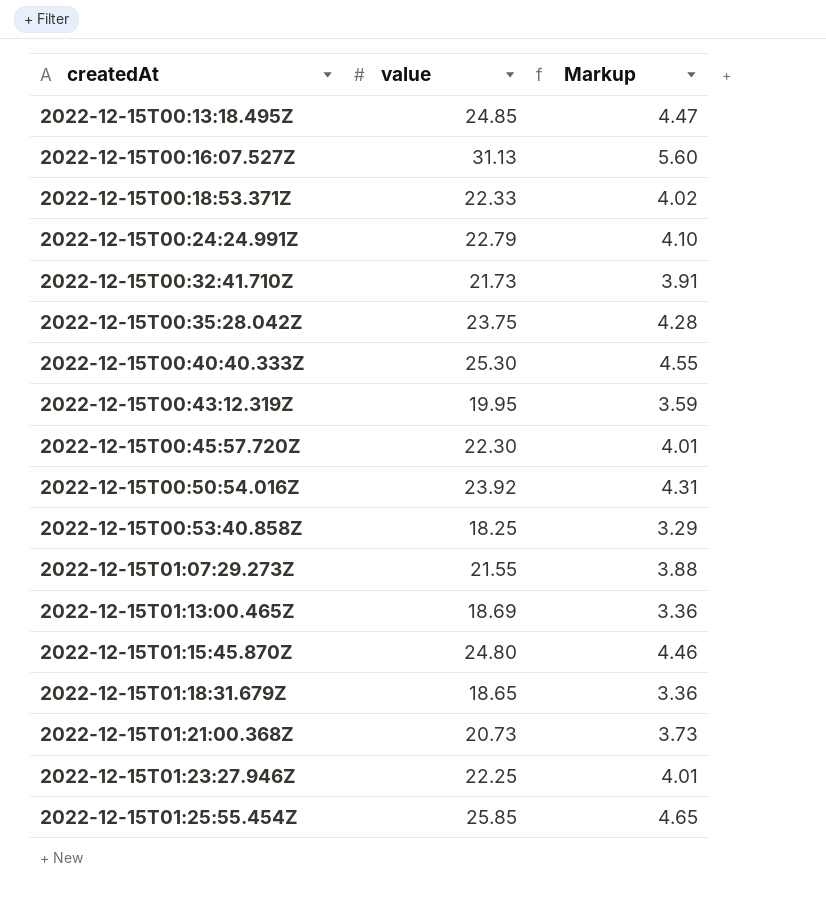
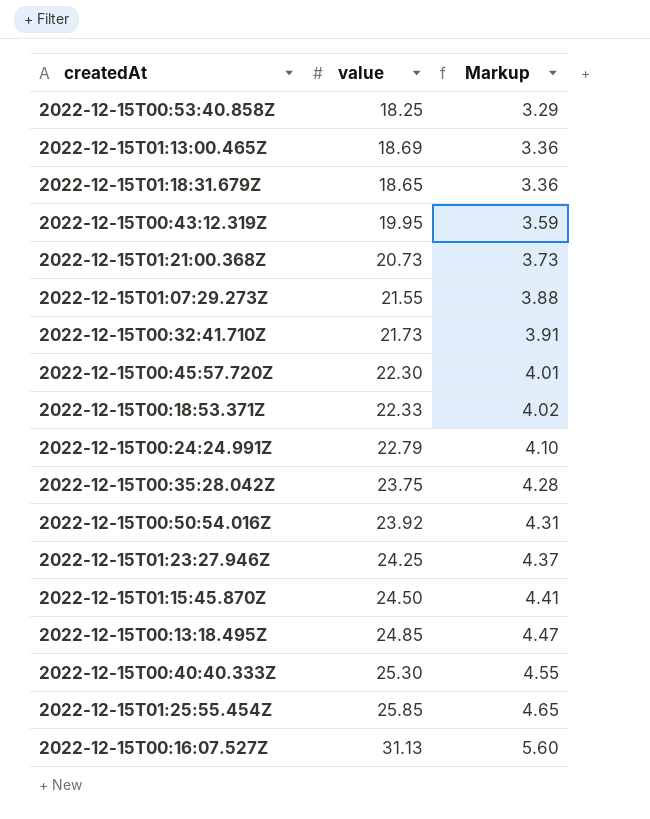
row order: createdAt ascending -> Markup ascending
2022-12-15T01:23:27.946Z | value: 22.25 -> 24.25
2022-12-15T01:23:27.946Z | Markup: 4.01 -> 4.37
2022-12-15T01:15:45.870Z | value: 24.80 -> 24.50
2022-12-15T01:15:45.870Z | Markup: 4.46 -> 4.41

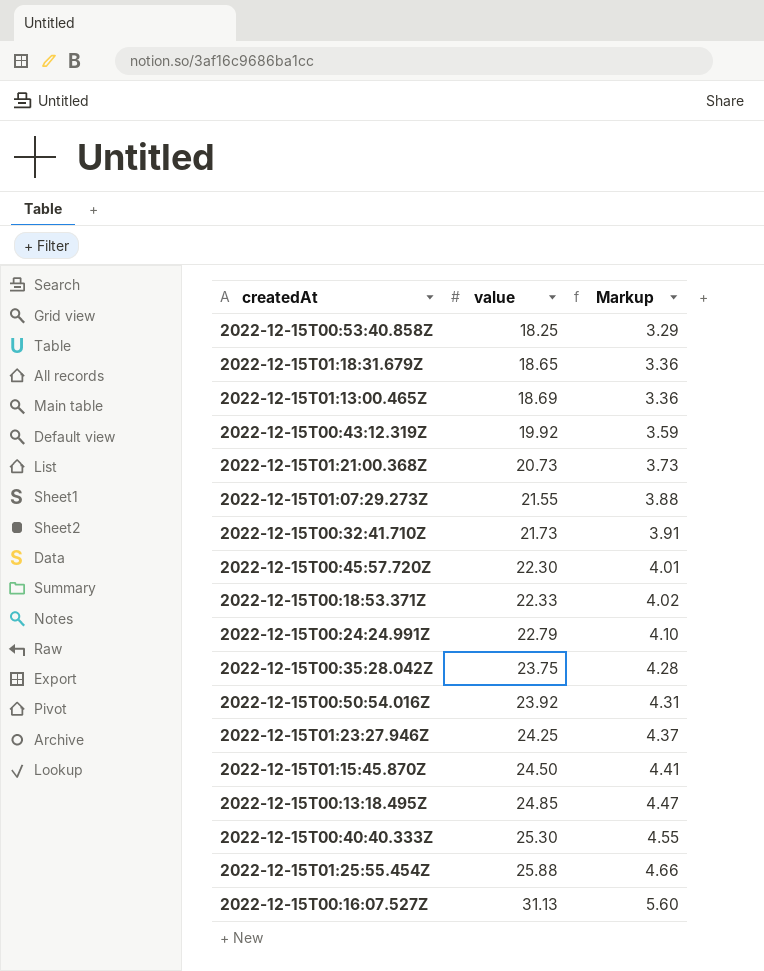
row order: Markup ascending -> value ascending
2022-12-15T00:43:12.319Z | value: 19.95 -> 19.92
2022-12-15T01:25:55.454Z | value: 25.85 -> 25.88
2022-12-15T01:25:55.454Z | Markup: 4.65 -> 4.66

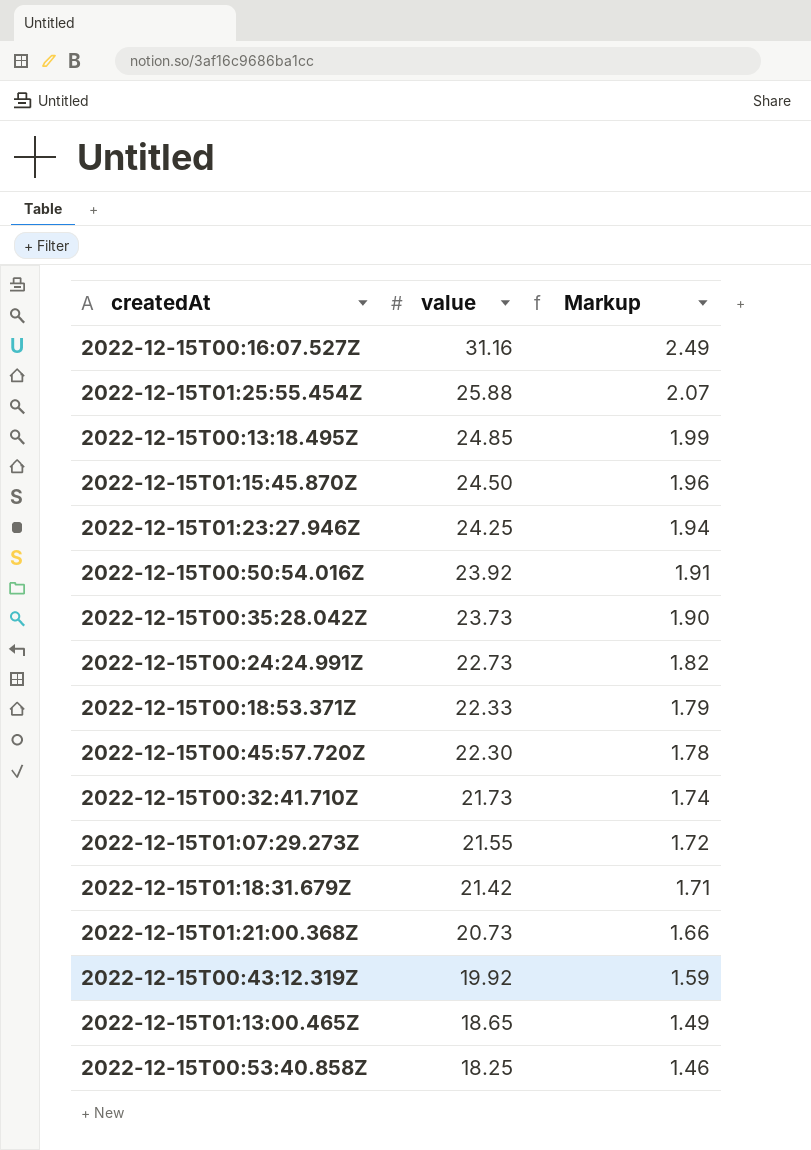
row order: value ascending -> value descending
column Markup | formula: [value] * 0.18 -> [value] * 0.08
row 2022-12-15T00:40:40.333Z: 25.30 | 4.55 -> none
2022-12-15T00:16:07.527Z | value: 31.13 -> 31.16
2022-12-15T00:35:28.042Z | value: 23.75 -> 23.73
2022-12-15T00:24:24.991Z | value: 22.79 -> 22.73
2022-12-15T01:18:31.679Z | value: 18.65 -> 21.42
2022-12-15T01:13:00.465Z | value: 18.69 -> 18.65

